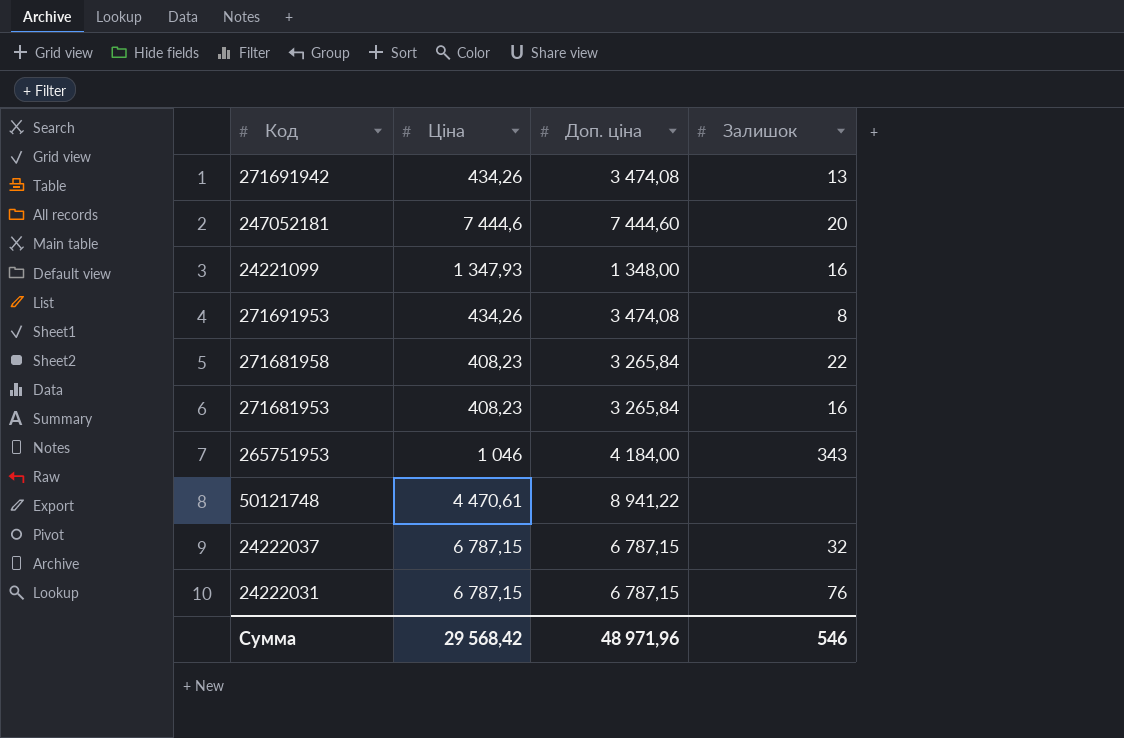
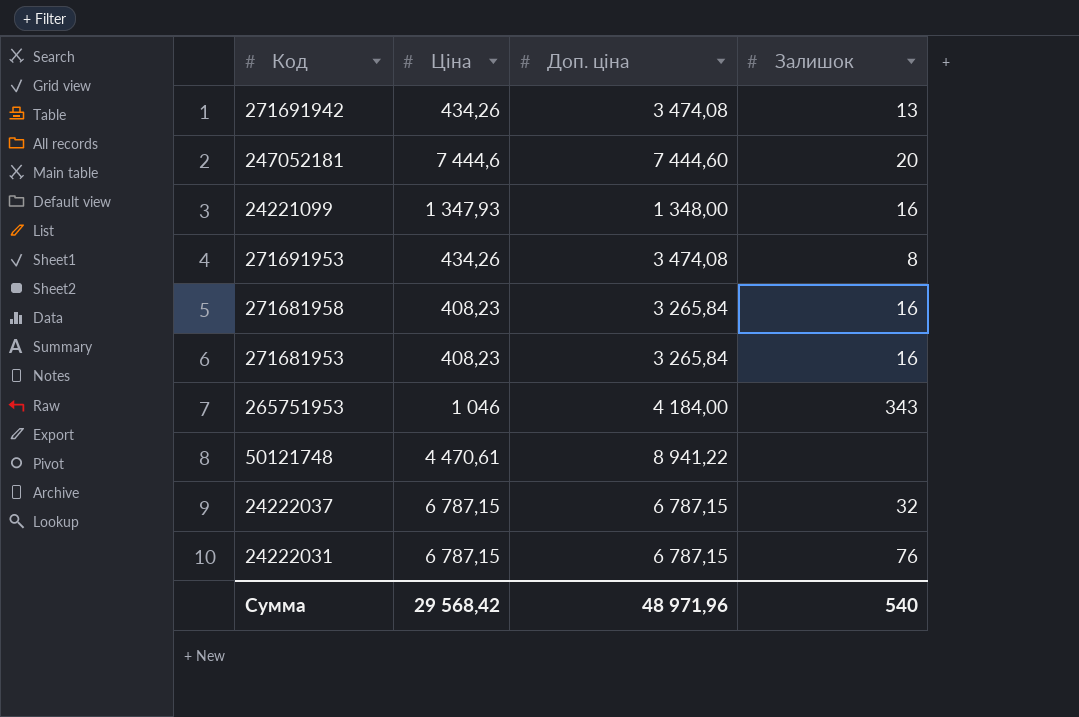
271681958 | Залишок: 22 -> 16
Сумма | Залишок: 546 -> 540

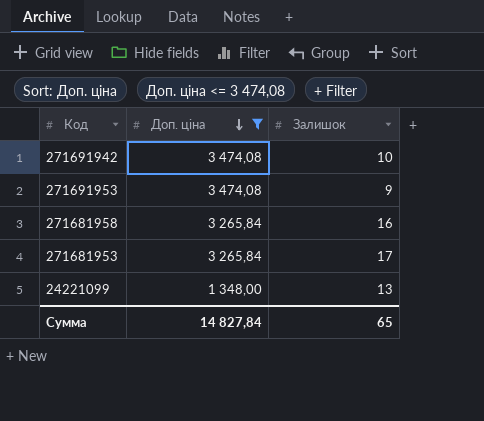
filter: none -> Доп. ціна <= 3 474,08
row order: none -> Доп. ціна descending
column Ціна | position: 2 -> none
271691942 | Залишок: 13 -> 10
271691953 | Залишок: 8 -> 9
271681953 | Залишок: 16 -> 17
24221099 | Залишок: 16 -> 13
Сумма | Доп. ціна: 48 971,96 -> 14 827,84
Сумма | Залишок: 540 -> 65

